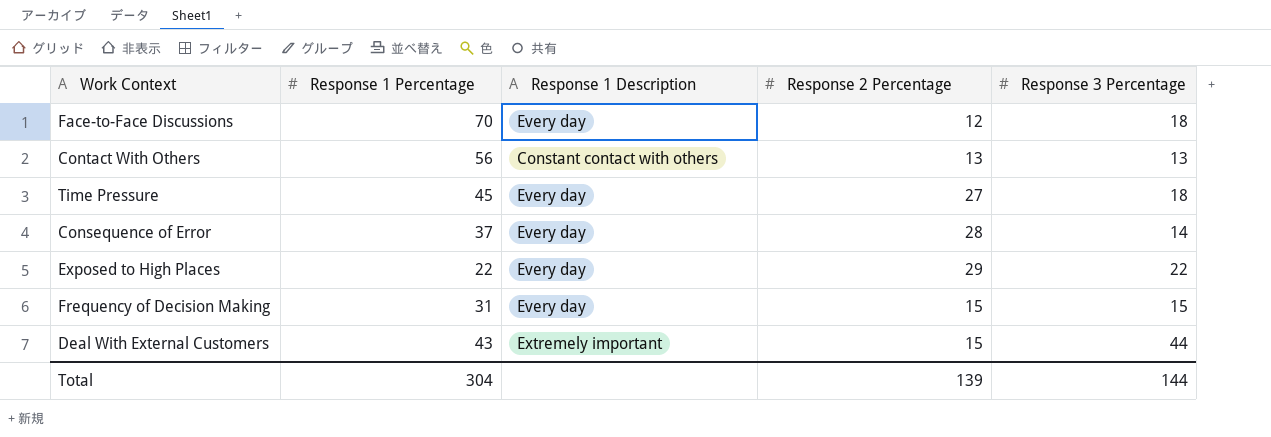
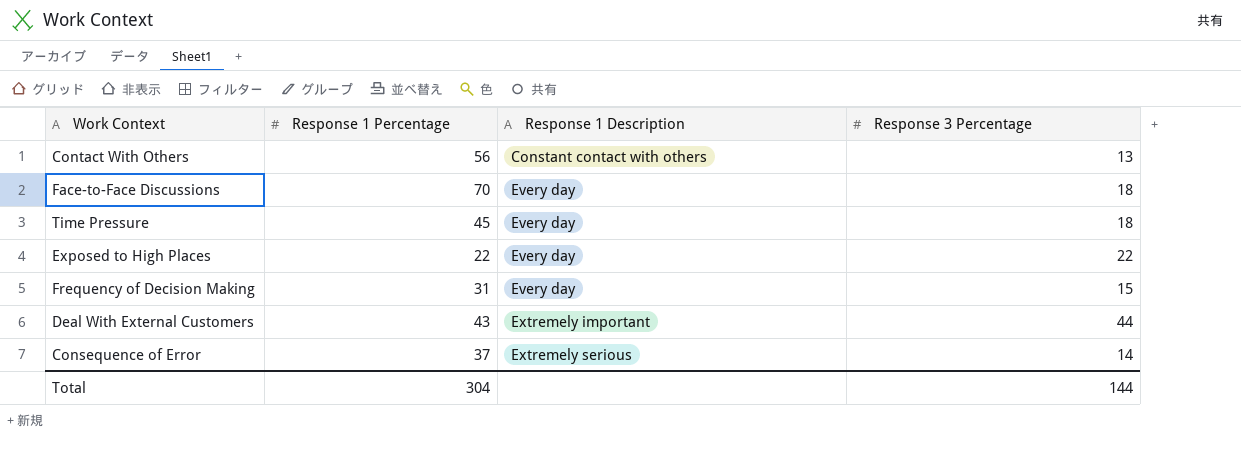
row order: none -> Response 1 Description ascending
column Response 2 Percentage | position: 4 -> none
Consequence of Error | Response 1 Description: Every day -> Extremely serious

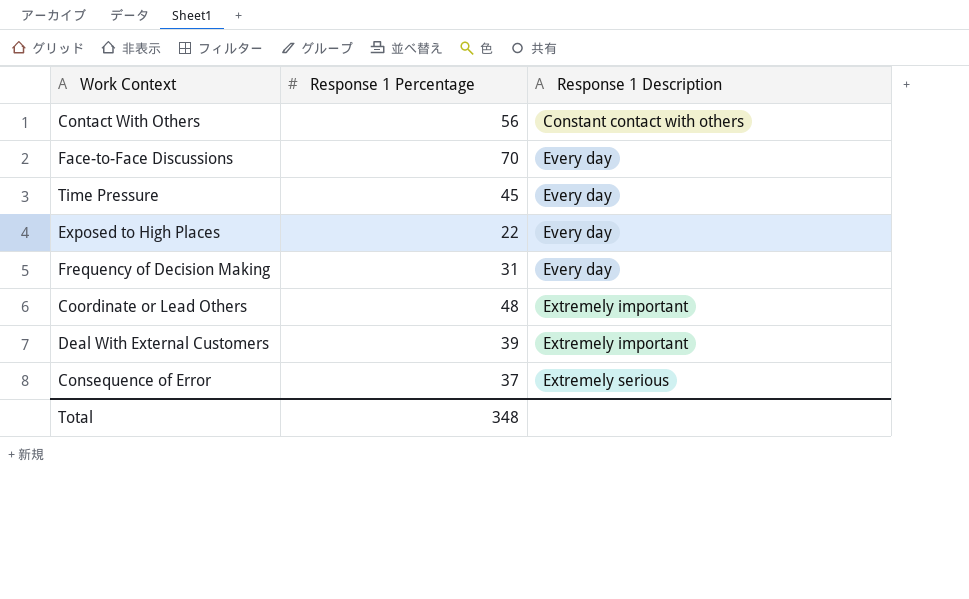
column Response 3 Percentage | position: 4 -> none
row Coordinate or Lead Others: none -> 48 | Extremely important
Deal With External Customers | Response 1 Percentage: 43 -> 39
Total | Response 1 Percentage: 304 -> 348

